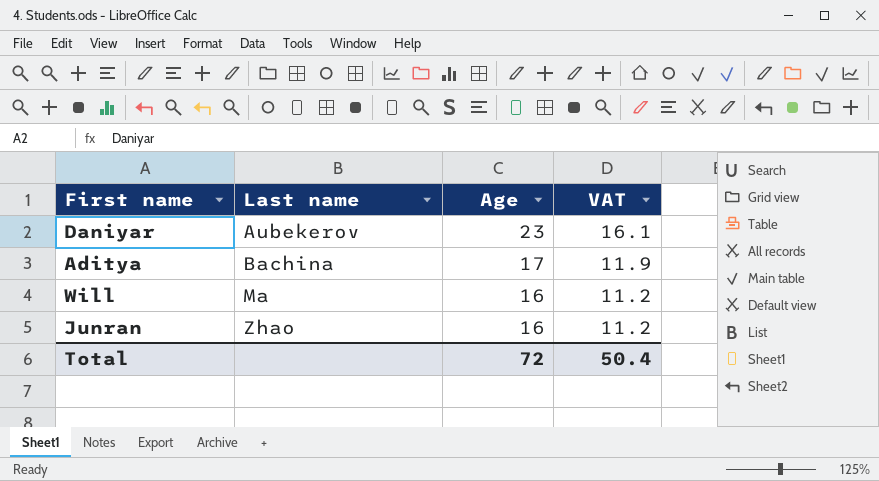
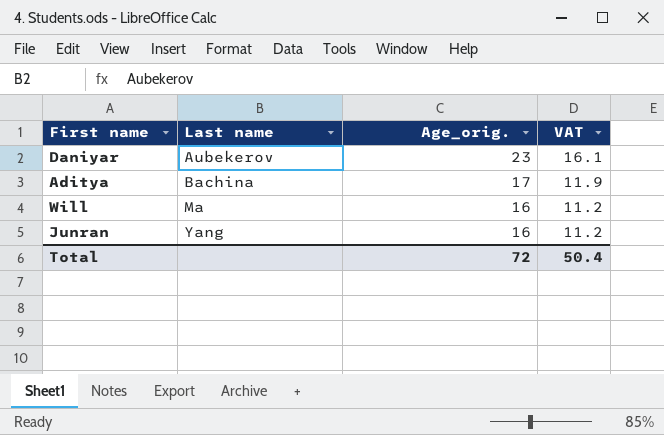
column name: Age -> Age_orig.
Junran | Last name: Zhao -> Yang

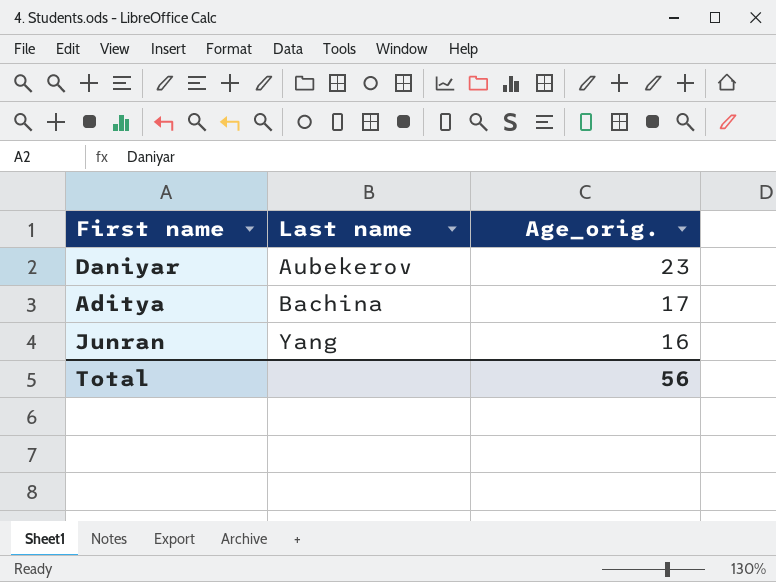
column VAT | formula: [Age_orig.] * 0.7 -> none
row Will: Ma | 16 | 11.2 -> none
Total | Age_orig.: 72 -> 56

